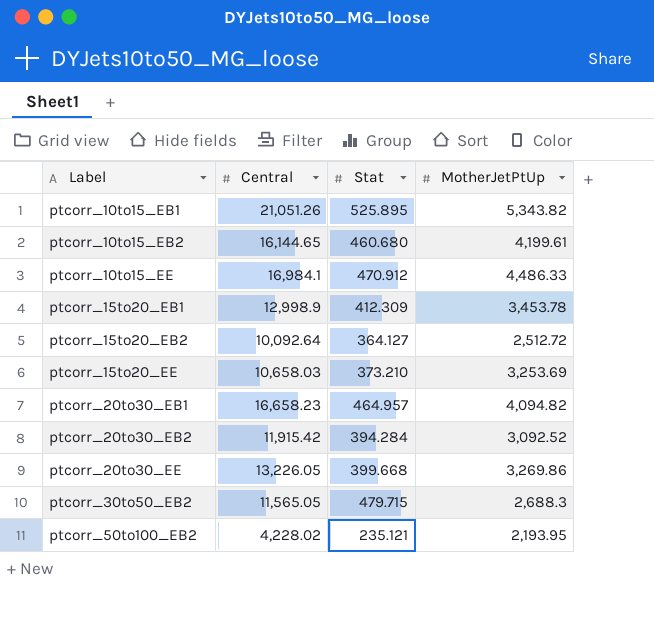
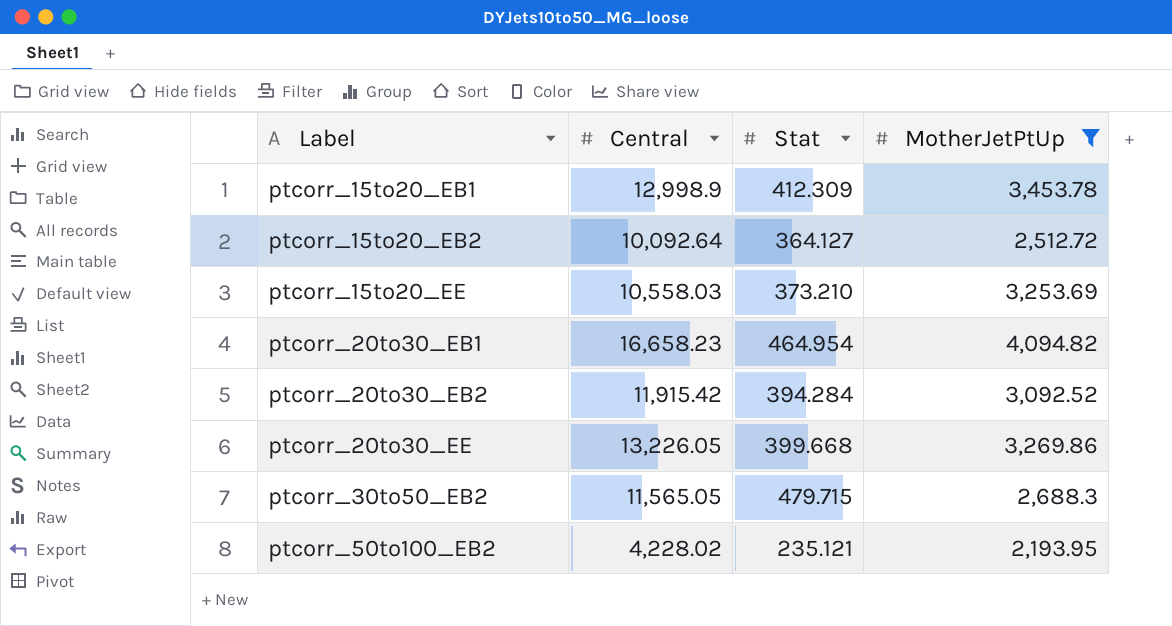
filter: none -> MotherJetPtUp <= 4,094.82
ptcorr_15to20_EE | Central: 10,658.03 -> 10,558.03
ptcorr_20to30_EB1 | Stat: 464.957 -> 464.954

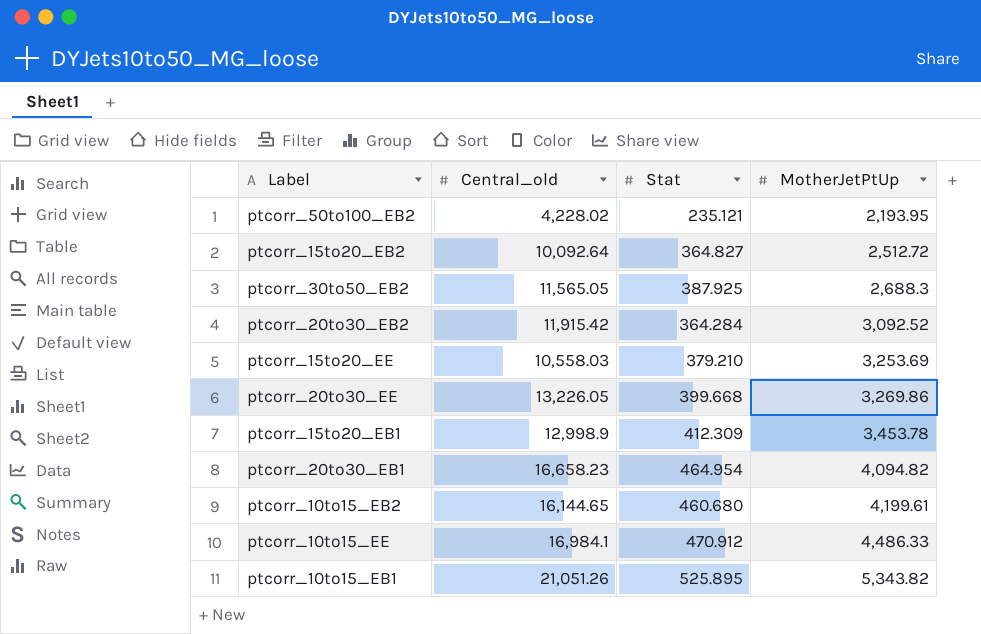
filter: MotherJetPtUp <= 4,094.82 -> none
row order: Label ascending -> MotherJetPtUp ascending
column name: Central -> Central_old
ptcorr_15to20_EB2 | Stat: 364.127 -> 364.827
ptcorr_30to50_EB2 | Stat: 479.715 -> 387.925
ptcorr_20to30_EB2 | Stat: 394.284 -> 364.284
ptcorr_15to20_EE | Stat: 373.210 -> 379.210

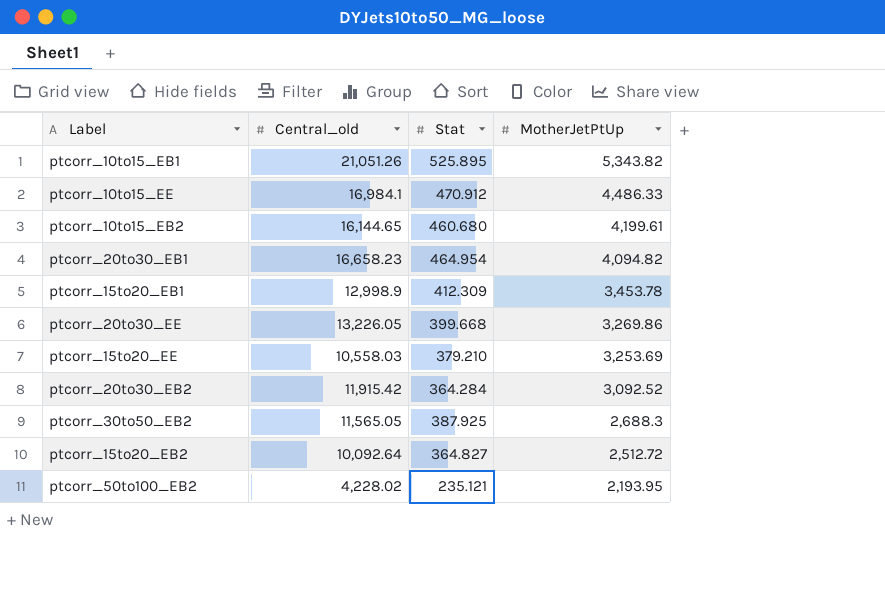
row order: MotherJetPtUp ascending -> MotherJetPtUp descending

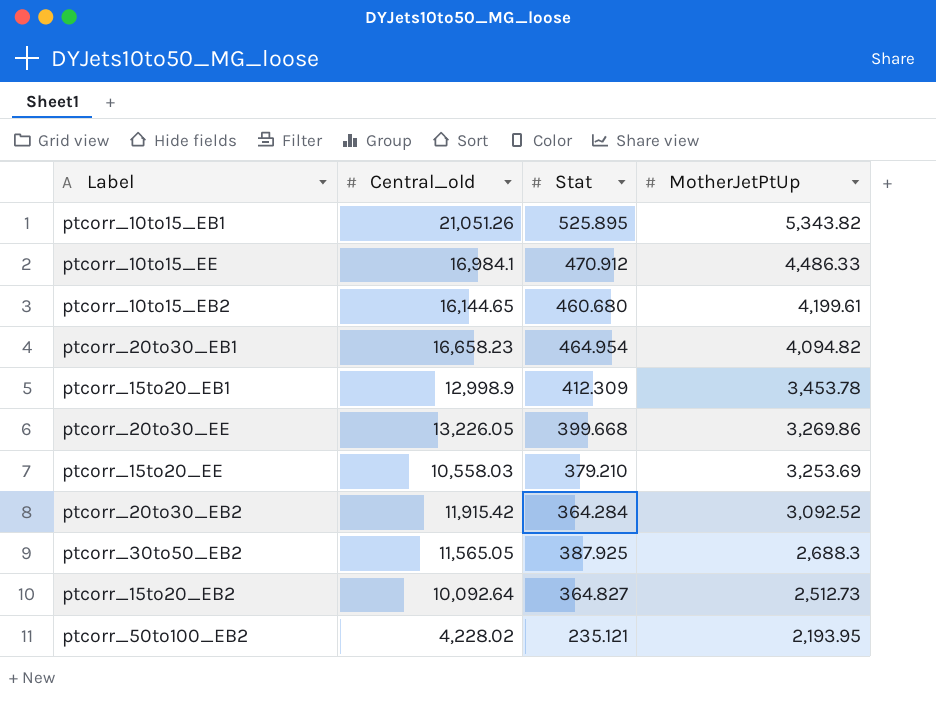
ptcorr_15to20_EB2 | MotherJetPtUp: 2,512.72 -> 2,512.73

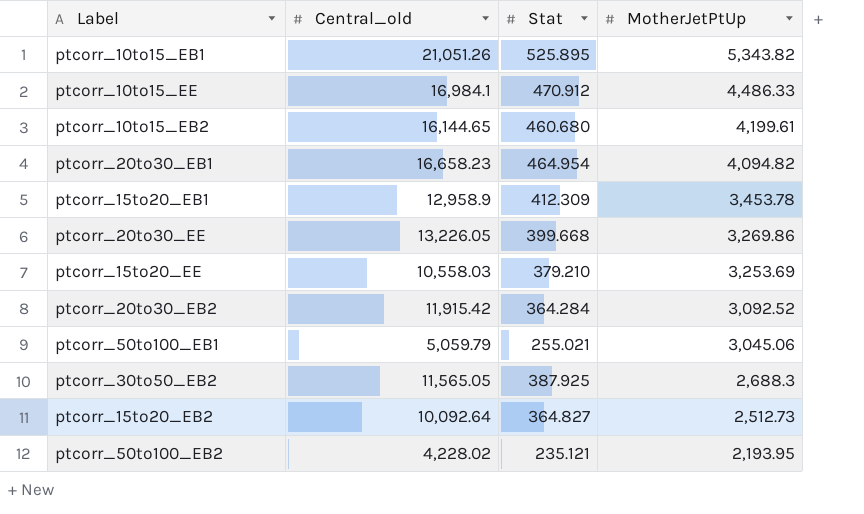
ptcorr_15to20_EB1 | Central_old: 12,998.9 -> 12,958.9
row ptcorr_50to100_EB1: none -> 5,059.79 | 255.021 | 3,045.06

